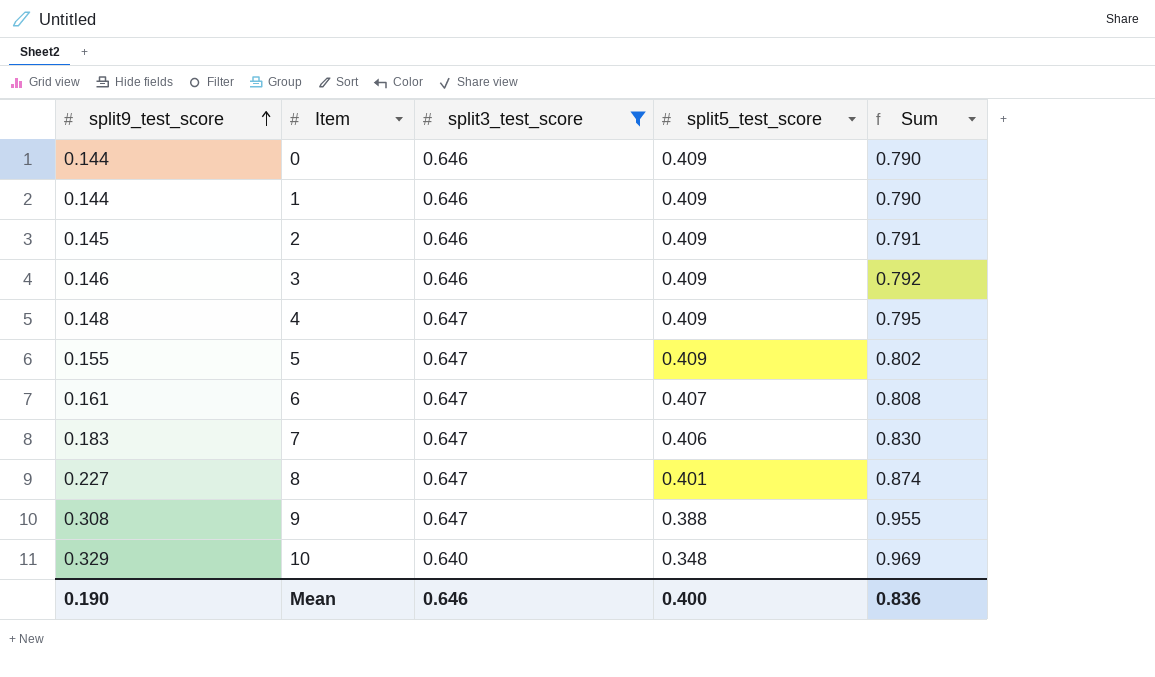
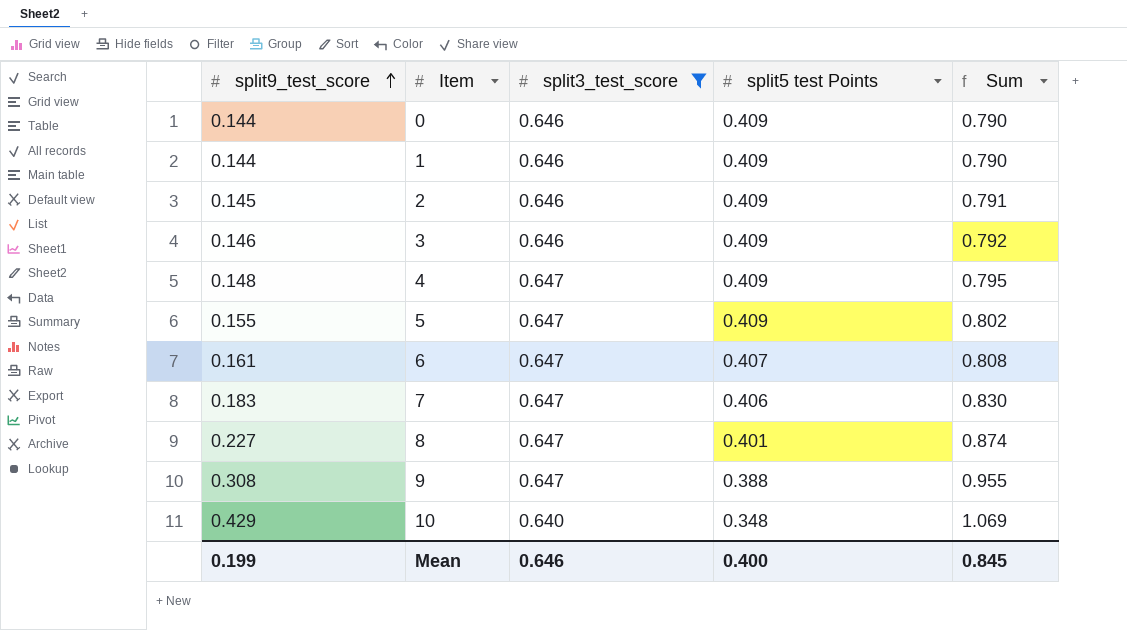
column name: split5_test_score -> split5 test Points
10 | split9_test_score: 0.329 -> 0.429
10 | Sum: 0.969 -> 1.069
Mean | split9_test_score: 0.190 -> 0.199
Mean | Sum: 0.836 -> 0.845

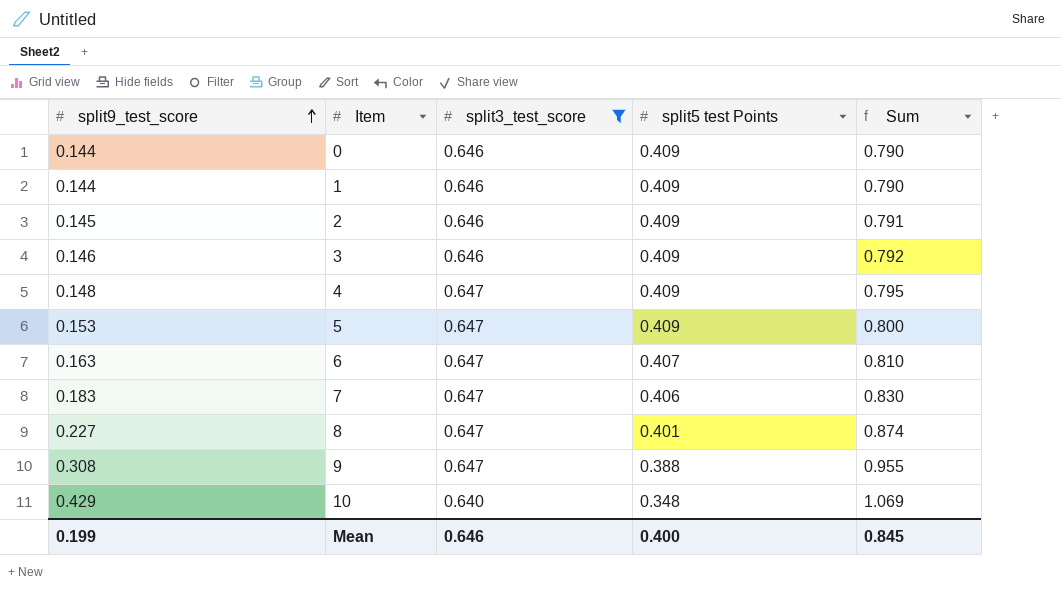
5 | split9_test_score: 0.155 -> 0.153
5 | Sum: 0.802 -> 0.800
6 | split9_test_score: 0.161 -> 0.163
6 | Sum: 0.808 -> 0.810

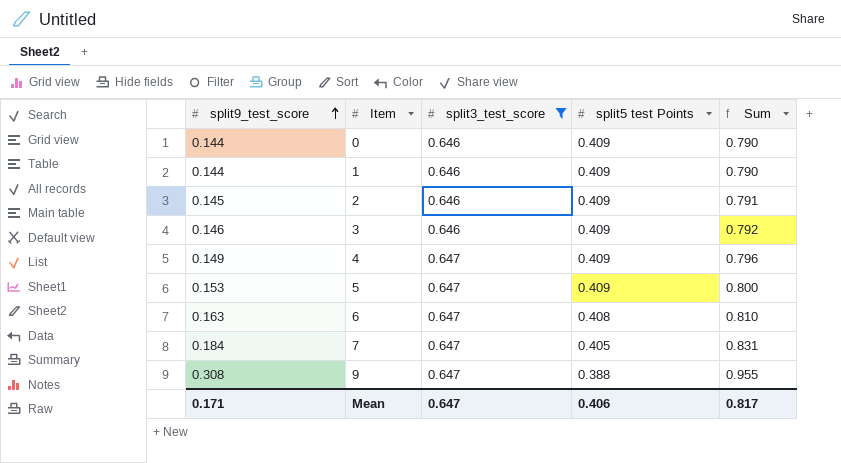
row 8: 0.227 | 0.647 | 0.401 | 0.874 -> none
row 10: 0.429 | 0.640 | 0.348 | 1.069 -> none
4 | split9_test_score: 0.148 -> 0.149
4 | Sum: 0.795 -> 0.796
6 | split5 test Points: 0.407 -> 0.408
7 | split9_test_score: 0.183 -> 0.184
7 | split5 test Points: 0.406 -> 0.405
7 | Sum: 0.830 -> 0.831
Mean | split9_test_score: 0.199 -> 0.171
Mean | split3_test_score: 0.646 -> 0.647
Mean | split5 test Points: 0.400 -> 0.406
Mean | Sum: 0.845 -> 0.817

